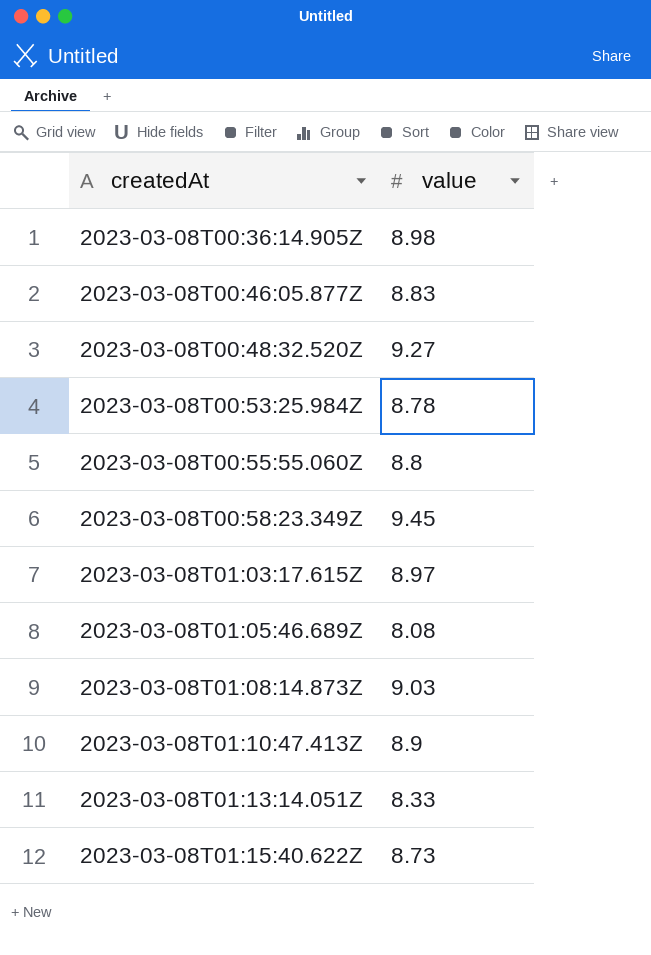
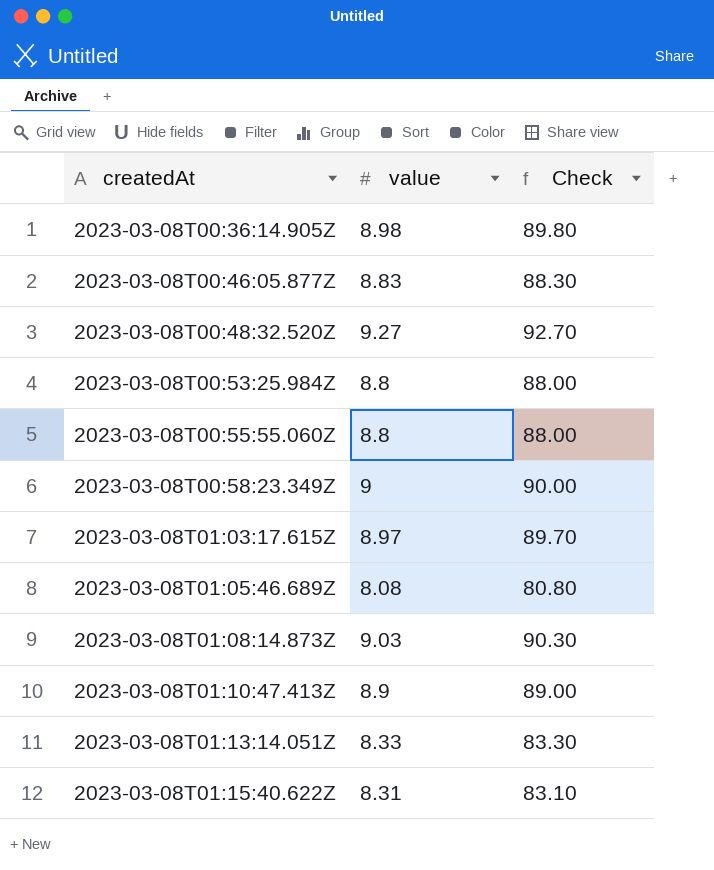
column Check | formula: none -> [value] * 10
2023-03-08T00:53:25.984Z | value: 8.78 -> 8.8
2023-03-08T00:58:23.349Z | value: 9.45 -> 9
2023-03-08T01:15:40.622Z | value: 8.73 -> 8.31

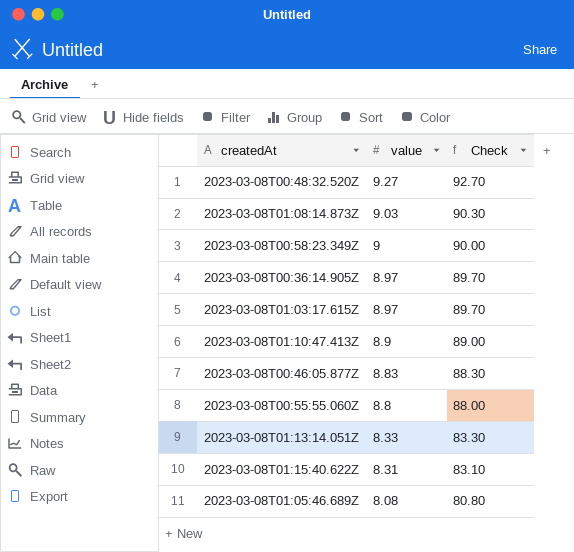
row order: createdAt ascending -> value descending
row 2023-03-08T00:53:25.984Z: 8.8 | 88.00 -> none
2023-03-08T00:36:14.905Z | value: 8.98 -> 8.97
2023-03-08T00:36:14.905Z | Check: 89.80 -> 89.70

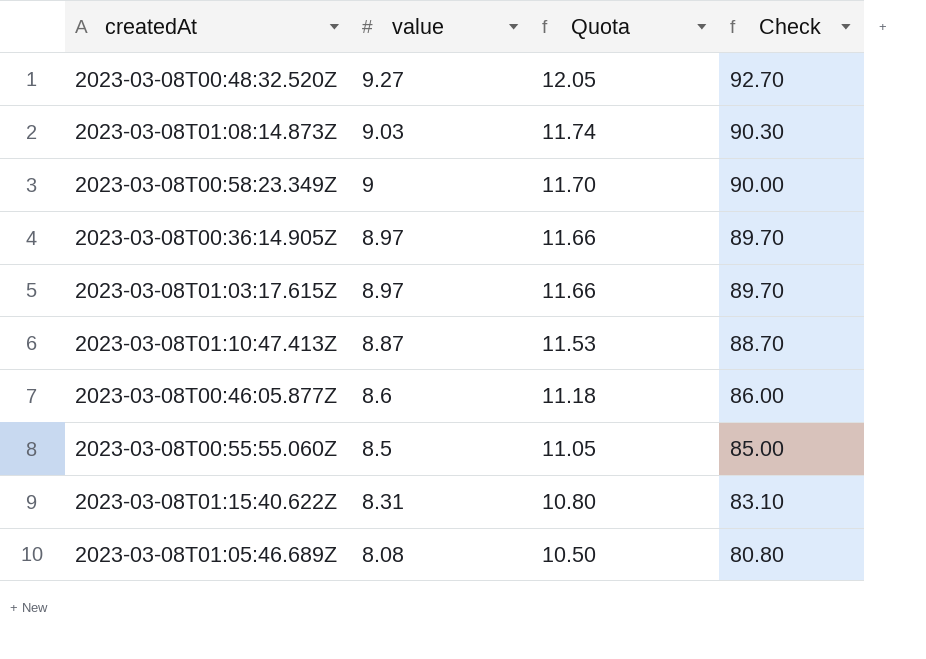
column Quota | formula: none -> [value] * 1.3
row 2023-03-08T01:13:14.051Z: 8.33 | 83.30 -> none
2023-03-08T01:10:47.413Z | value: 8.9 -> 8.87
2023-03-08T01:10:47.413Z | Check: 89.00 -> 88.70
2023-03-08T00:46:05.877Z | value: 8.83 -> 8.6
2023-03-08T00:46:05.877Z | Check: 88.30 -> 86.00
2023-03-08T00:55:55.060Z | value: 8.8 -> 8.5
2023-03-08T00:55:55.060Z | Check: 88.00 -> 85.00

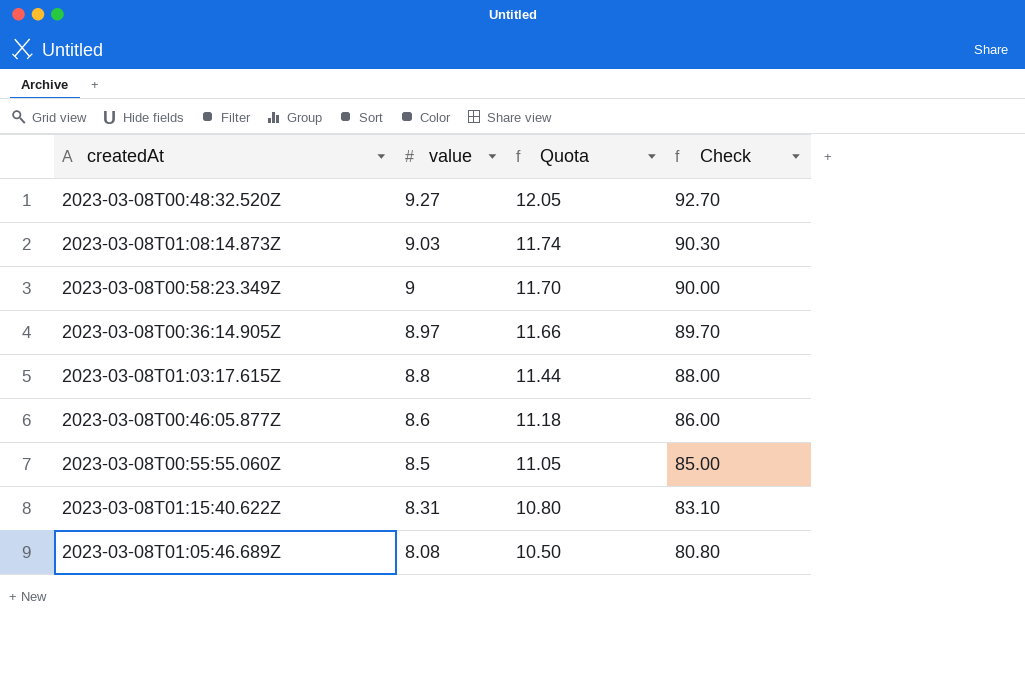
row 2023-03-08T01:10:47.413Z: 8.87 | 11.53 | 88.70 -> none
2023-03-08T01:03:17.615Z | value: 8.97 -> 8.8
2023-03-08T01:03:17.615Z | Quota: 11.66 -> 11.44
2023-03-08T01:03:17.615Z | Check: 89.70 -> 88.00

